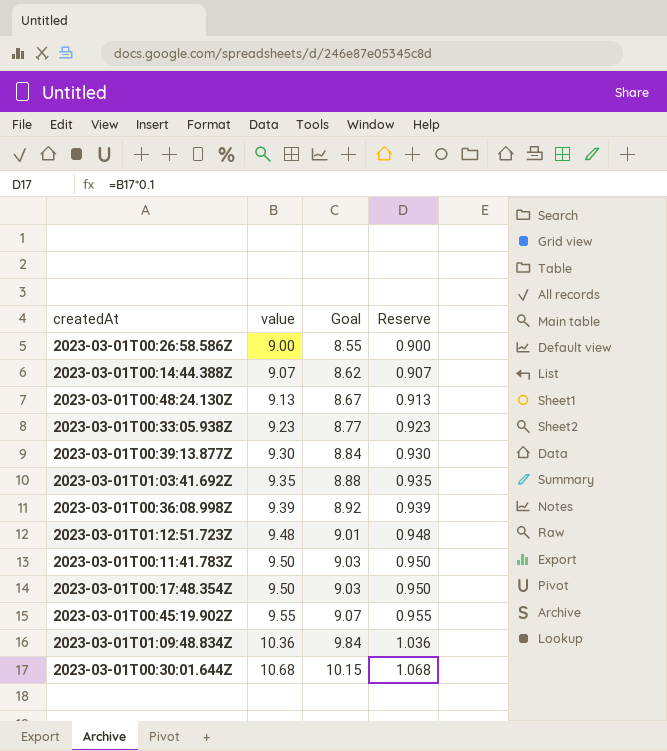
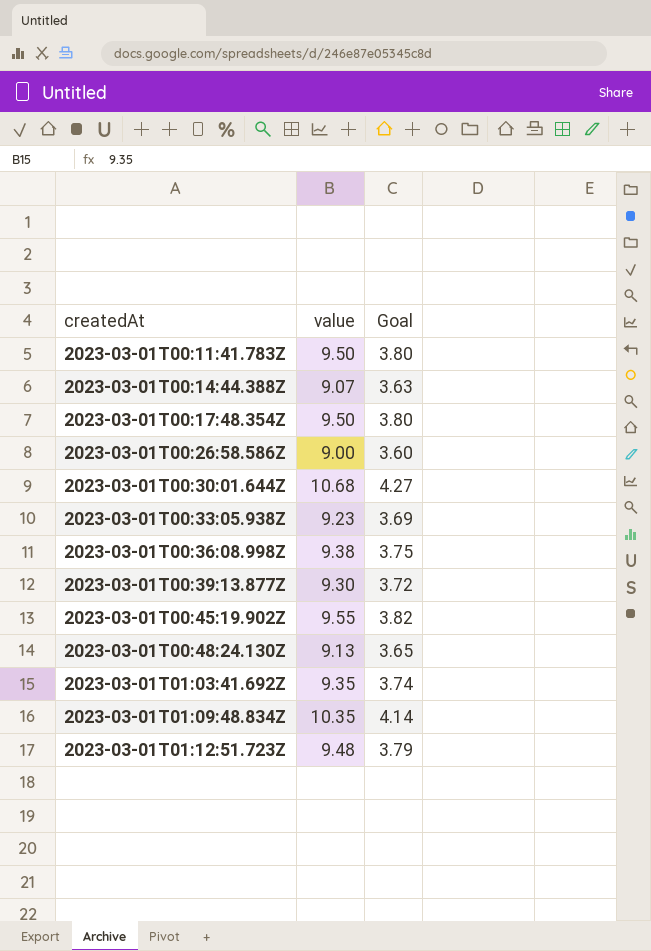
row order: value ascending -> createdAt ascending
column Reserve | formula: [value] * 0.1 -> none
column Goal | formula: [value] * 0.95 -> [value] * 0.4
2023-03-01T00:36:08.998Z | value: 9.39 -> 9.38
2023-03-01T01:09:48.834Z | value: 10.36 -> 10.35

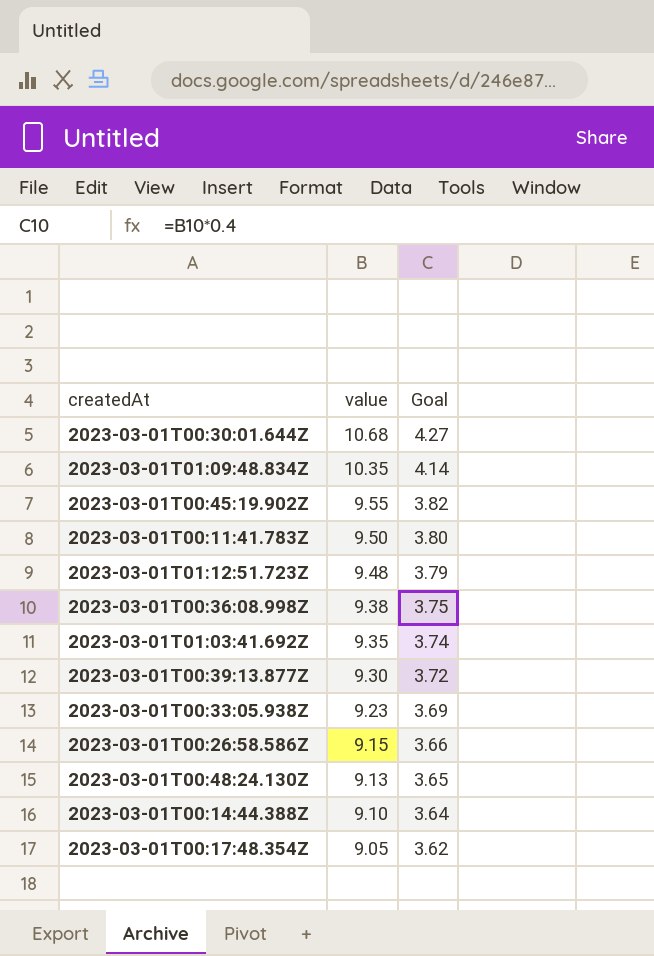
row order: createdAt ascending -> value descending
2023-03-01T00:26:58.586Z | value: 9.00 -> 9.15
2023-03-01T00:26:58.586Z | Goal: 3.60 -> 3.66
2023-03-01T00:14:44.388Z | value: 9.07 -> 9.10
2023-03-01T00:14:44.388Z | Goal: 3.63 -> 3.64
2023-03-01T00:17:48.354Z | value: 9.50 -> 9.05
2023-03-01T00:17:48.354Z | Goal: 3.80 -> 3.62

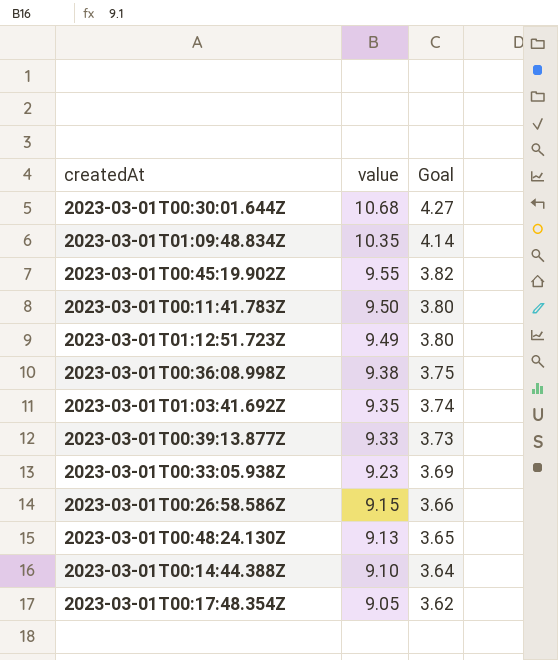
2023-03-01T01:12:51.723Z | value: 9.48 -> 9.49
2023-03-01T01:12:51.723Z | Goal: 3.79 -> 3.80
2023-03-01T00:39:13.877Z | value: 9.30 -> 9.33
2023-03-01T00:39:13.877Z | Goal: 3.72 -> 3.73

